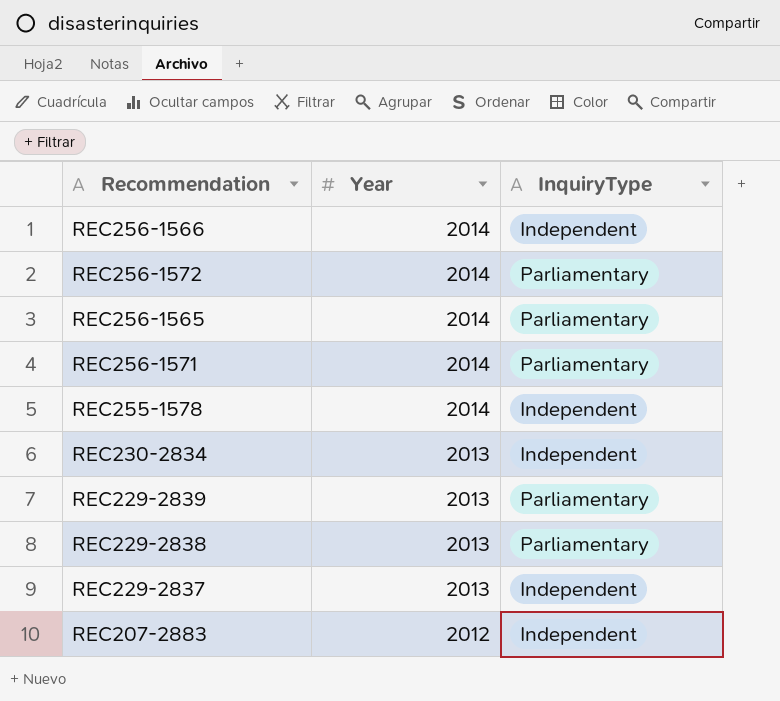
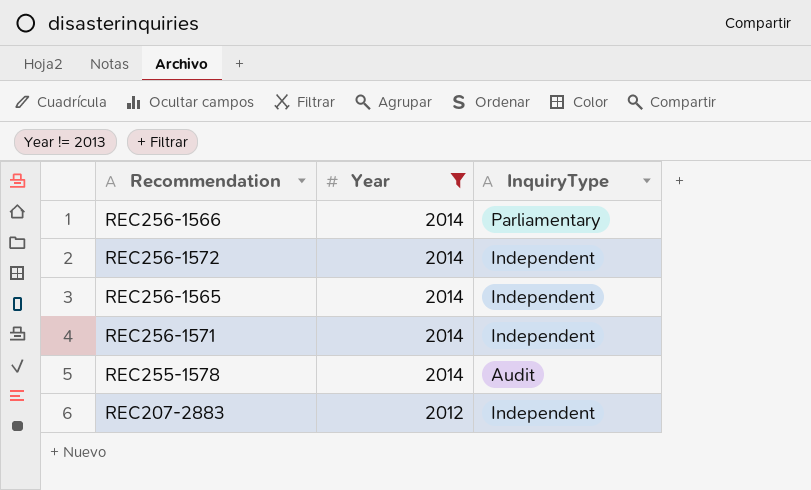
filter: none -> Year != 2013
REC256-1566 | InquiryType: Independent -> Parliamentary
REC256-1572 | InquiryType: Parliamentary -> Independent
REC256-1565 | InquiryType: Parliamentary -> Independent
REC256-1571 | InquiryType: Parliamentary -> Independent
REC255-1578 | InquiryType: Independent -> Audit

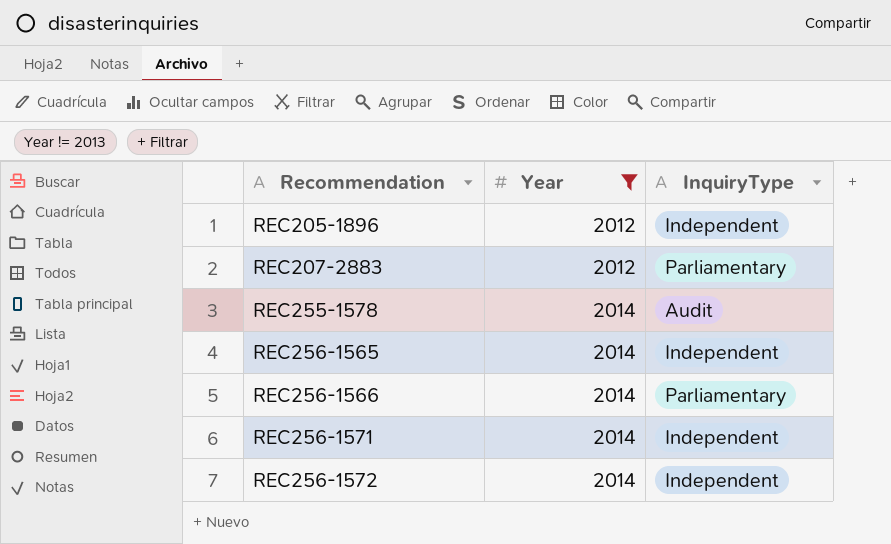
row order: Year descending -> Recommendation ascending
row REC205-1896: none -> 2012 | Independent
REC207-2883 | InquiryType: Independent -> Parliamentary

